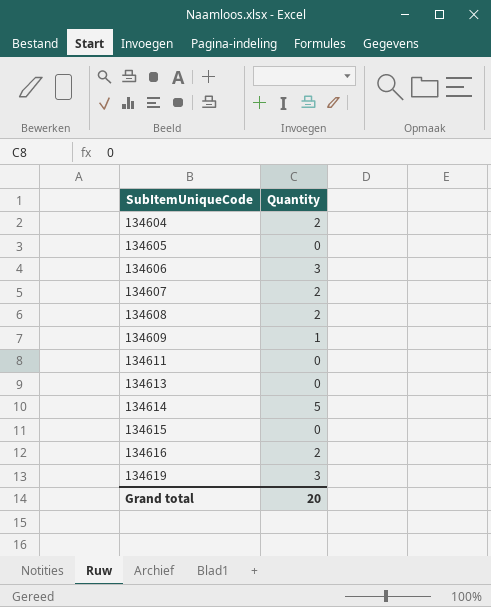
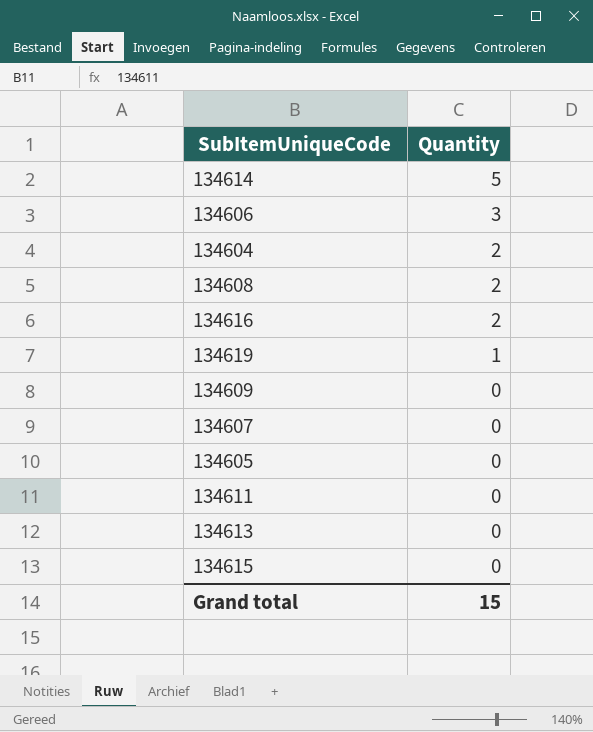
row order: SubItemUniqueCode ascending -> Quantity descending
134619 | Quantity: 3 -> 1
134609 | Quantity: 1 -> 0
134607 | Quantity: 2 -> 0
Grand total | Quantity: 20 -> 15

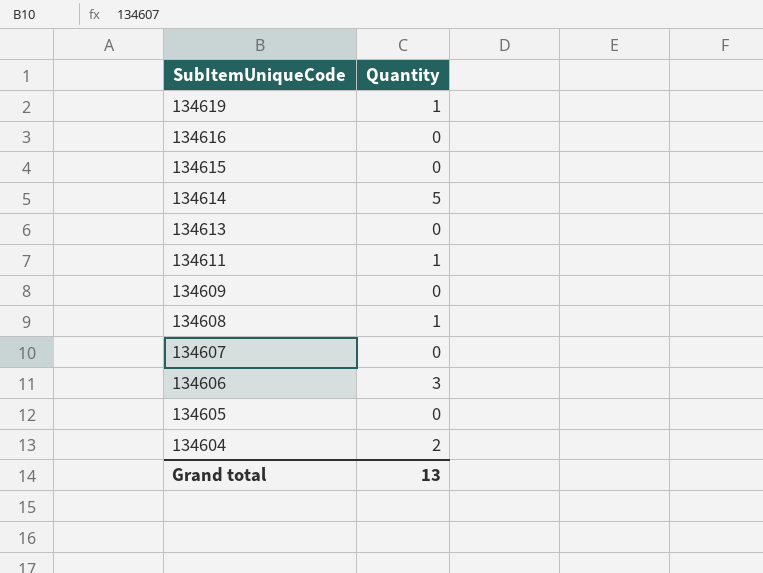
row order: Quantity descending -> SubItemUniqueCode descending
134616 | Quantity: 2 -> 0
134611 | Quantity: 0 -> 1
134608 | Quantity: 2 -> 1
Grand total | Quantity: 15 -> 13

